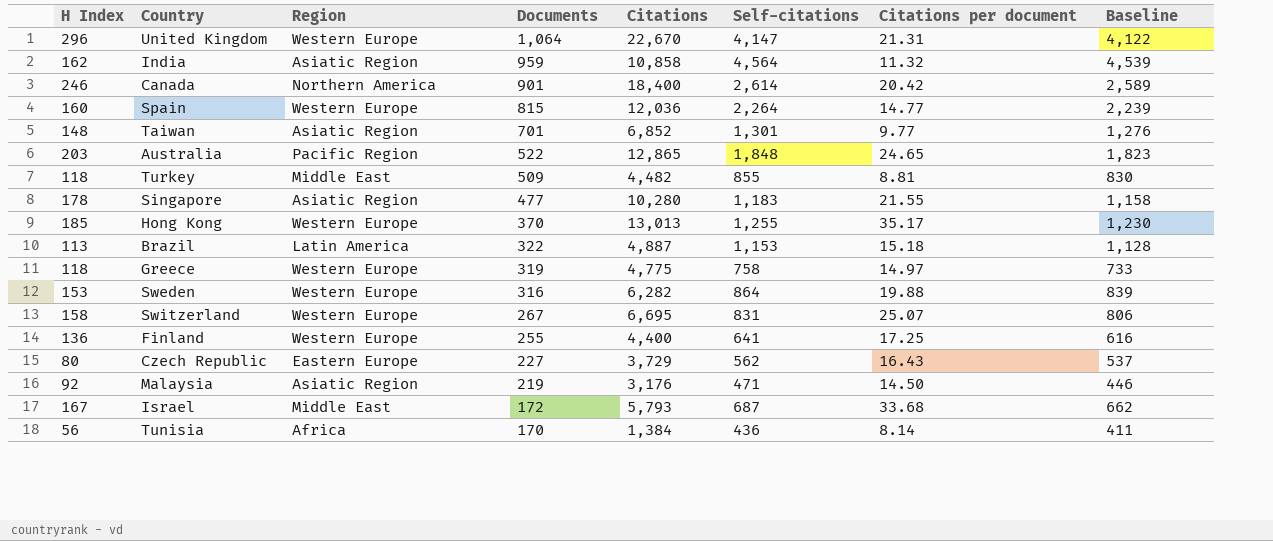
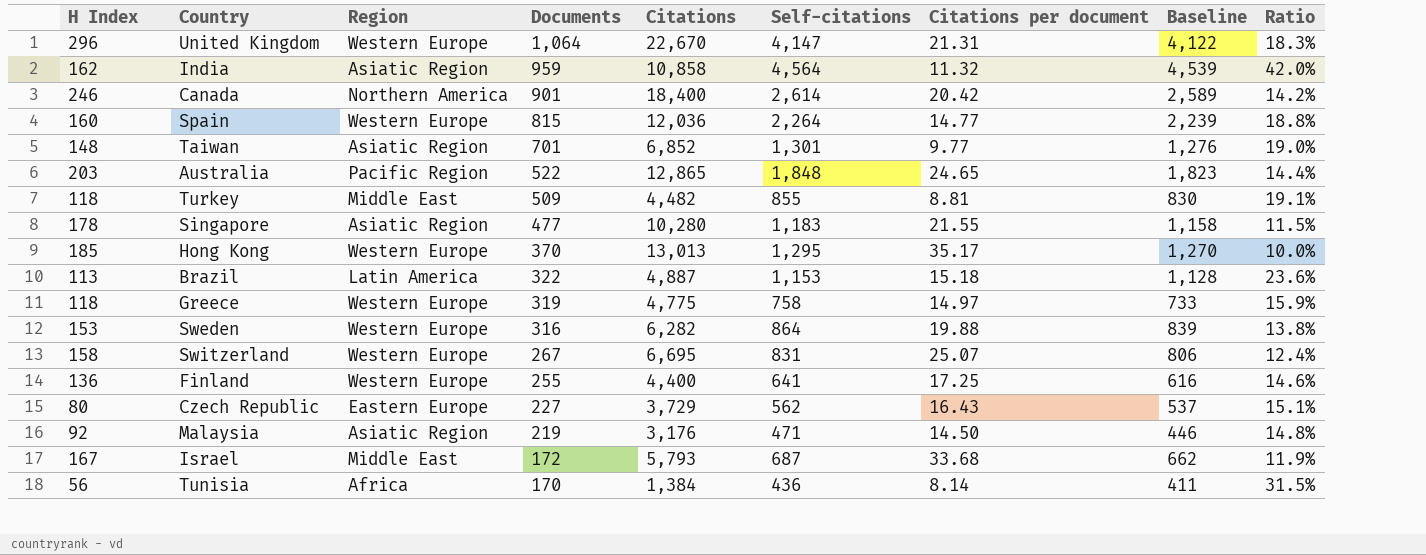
column Ratio | formula: none -> [Self-citations] / [Citations]
Hong Kong | Self-citations: 1,255 -> 1,295
Hong Kong | Baseline: 1,230 -> 1,270

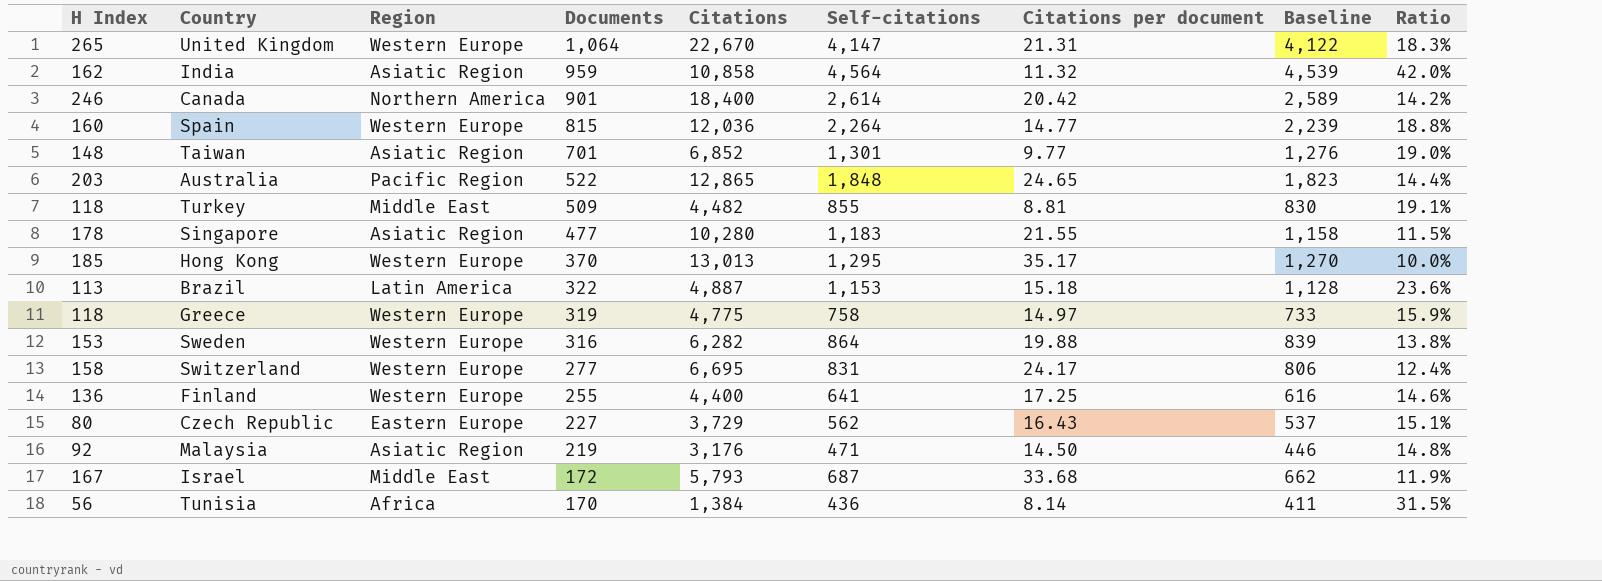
United Kingdom | H Index: 296 -> 265
Switzerland | Documents: 267 -> 277
Switzerland | Citations per document: 25.07 -> 24.17

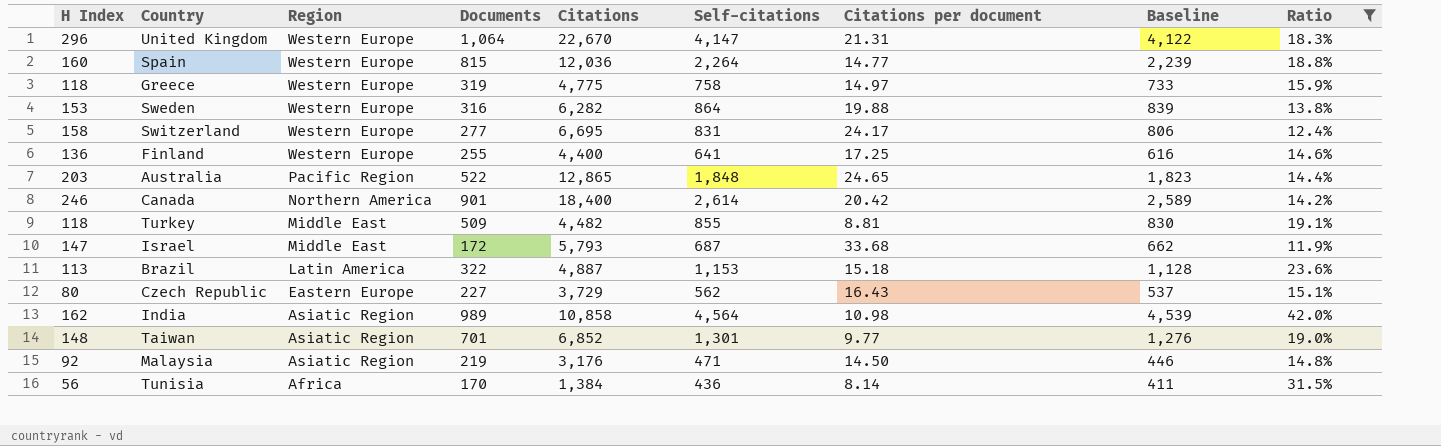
filter: none -> Ratio >= 11.9%
row order: Documents descending -> Region descending
United Kingdom | H Index: 265 -> 296
Israel | H Index: 167 -> 147
India | Documents: 959 -> 989
India | Citations per document: 11.32 -> 10.98

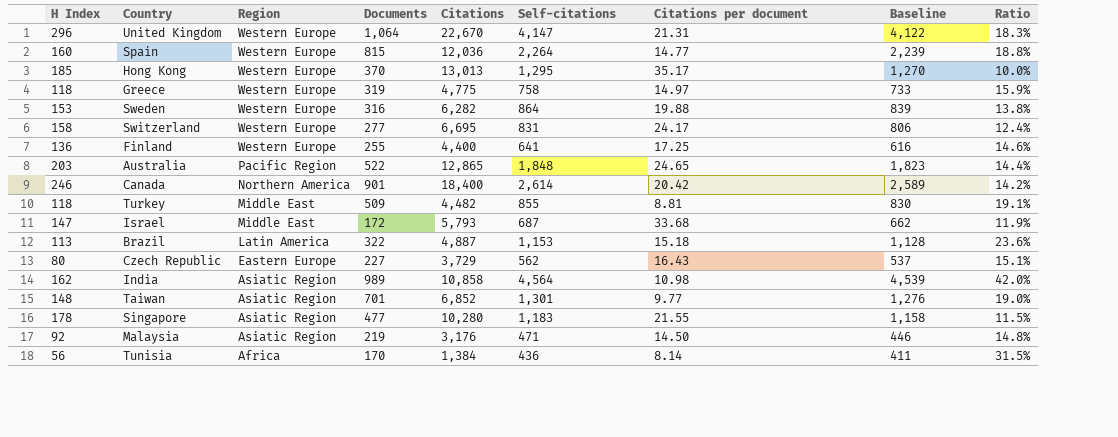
filter: Ratio >= 11.9% -> none

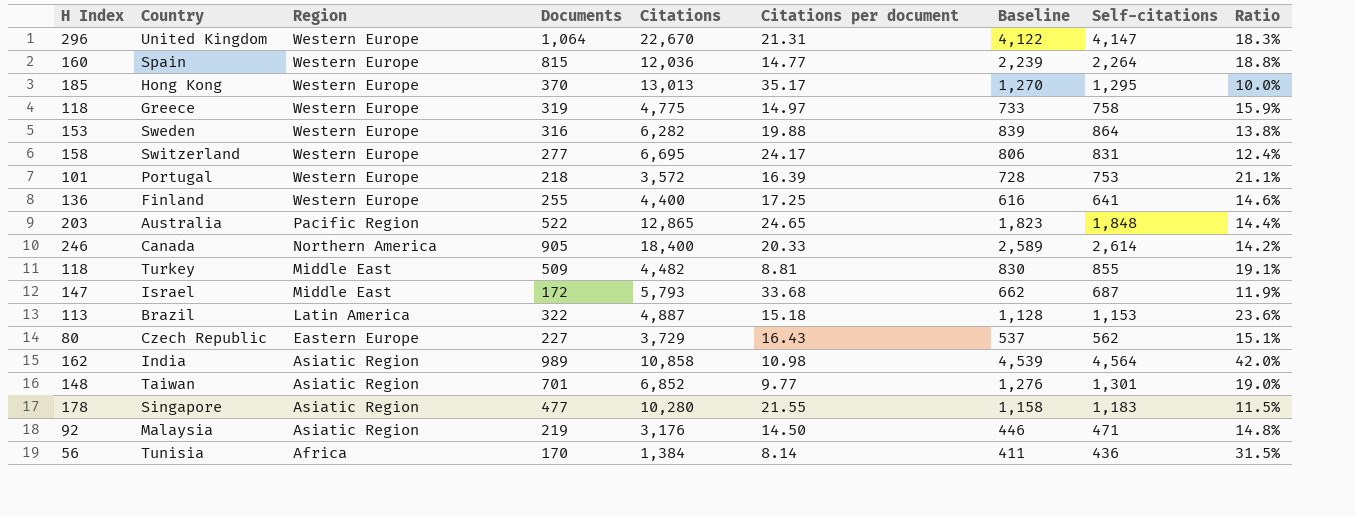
column Self-citations | position: 6 -> 8
row Portugal: none -> 101 | Western Europe | 218 | 3,572 | 16.39 | 728 | 753 | 21.1%
Canada | Documents: 901 -> 905
Canada | Citations per document: 20.42 -> 20.33

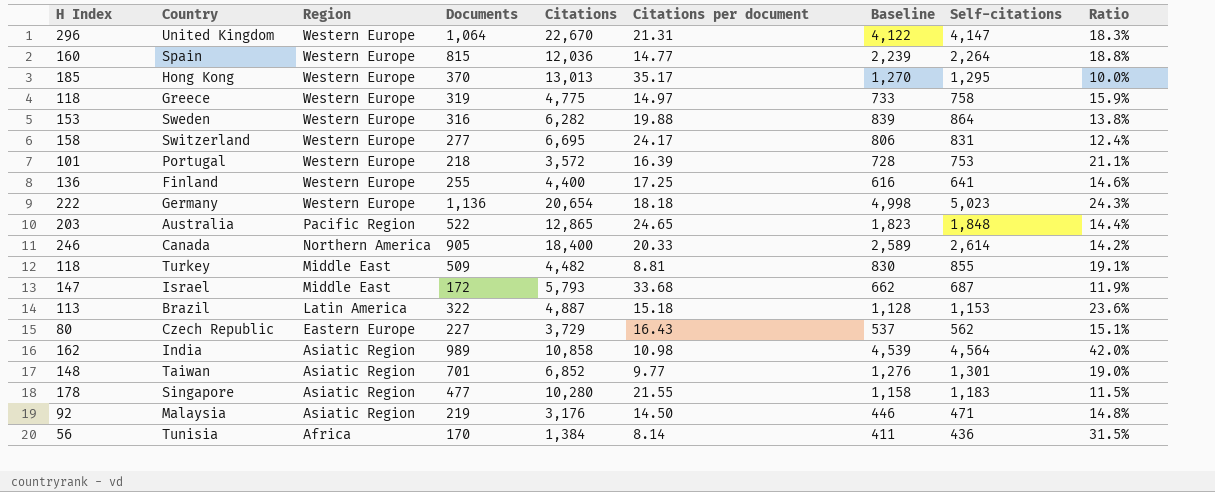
row Germany: none -> 222 | Western Europe | 1,136 | 20,654 | 18.18 | 4,998 | 5,023 | 24.3%

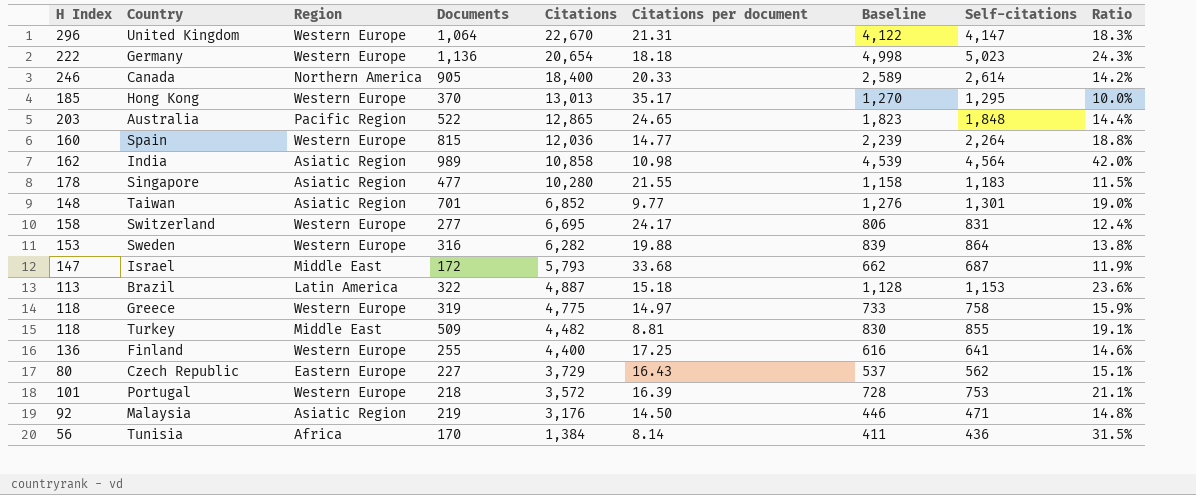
row order: Region descending -> Citations descending

